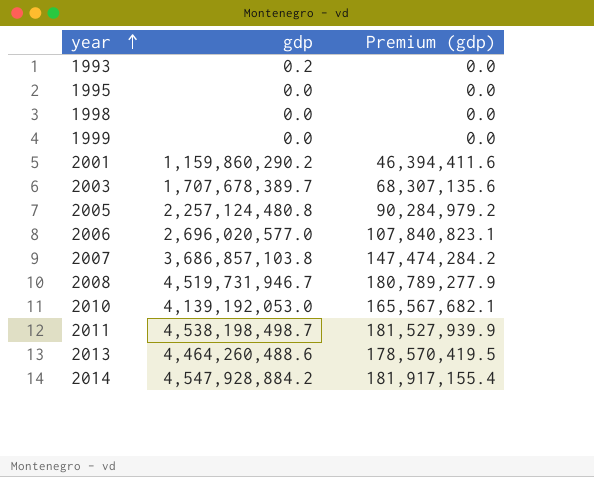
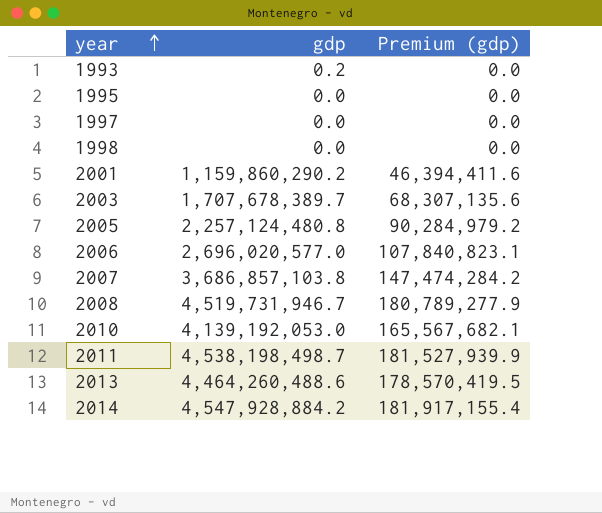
row 1999: 0.0 | 0.0 -> none
row 1997: none -> 0.0 | 0.0

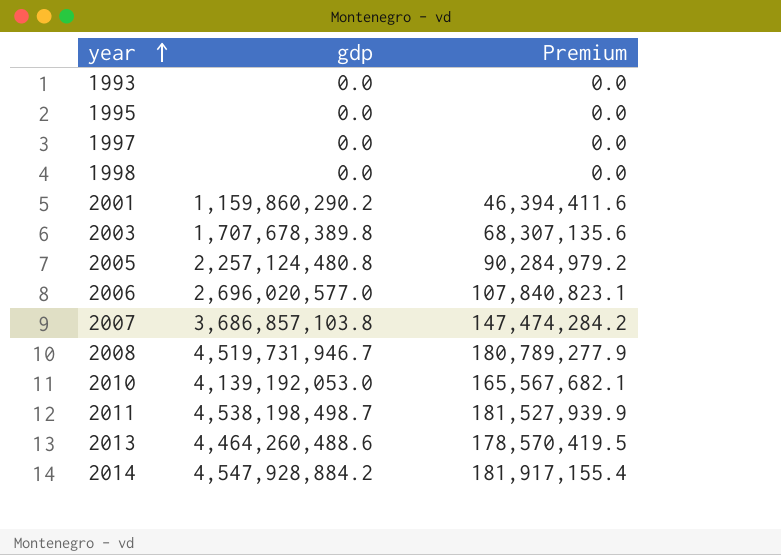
column name: Premium (gdp) -> Premium
1993 | gdp: 0.2 -> 0.0
2003 | gdp: 1,707,678,389.7 -> 1,707,678,389.8

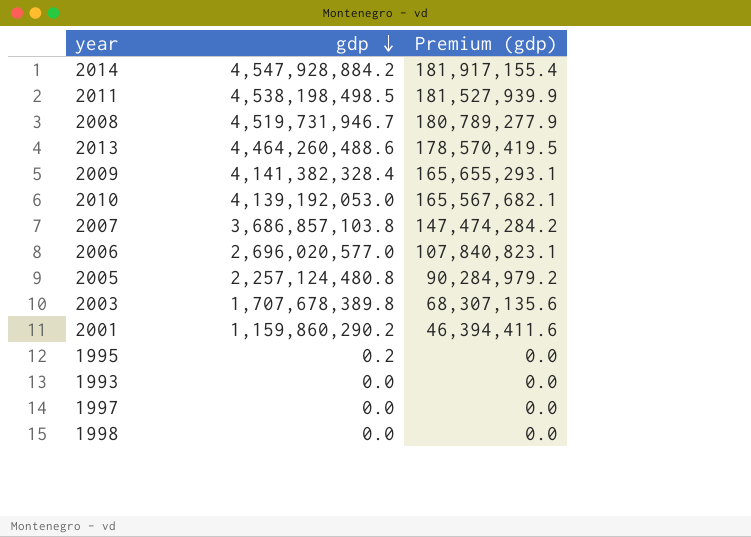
row order: year ascending -> gdp descending
column name: Premium -> Premium (gdp)
2011 | gdp: 4,538,198,498.7 -> 4,538,198,498.5
row 2009: none -> 4,141,382,328.4 | 165,655,293.1
1995 | gdp: 0.0 -> 0.2

